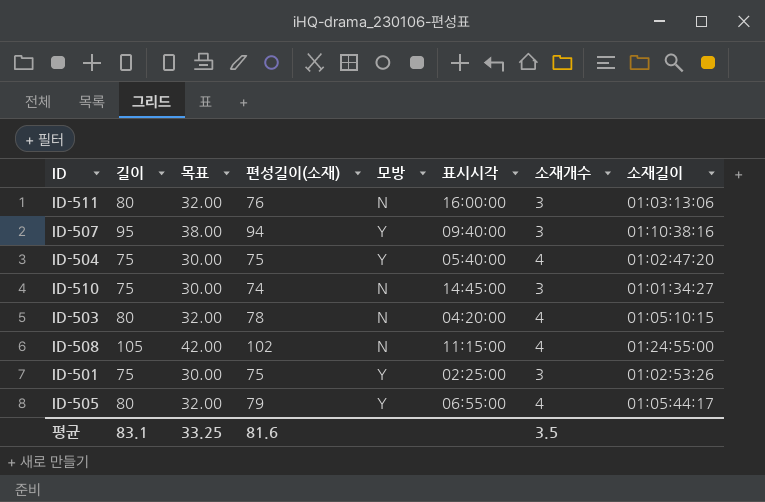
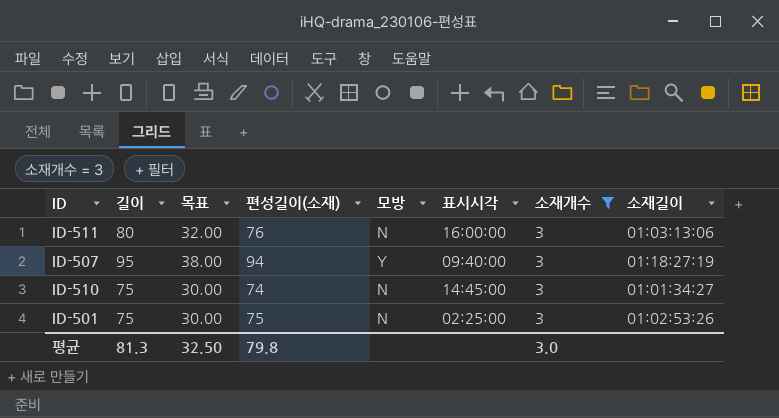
filter: none -> 소재개수 = 3
ID-507 | 소재길이: 01:10:38:16 -> 01:18:27:19
ID-501 | 모방: Y -> N
평균 | 길이: 83.1 -> 81.3
평균 | 목표: 33.25 -> 32.50
평균 | 편성길이(소재): 81.6 -> 79.8
평균 | 소재개수: 3.5 -> 3.0

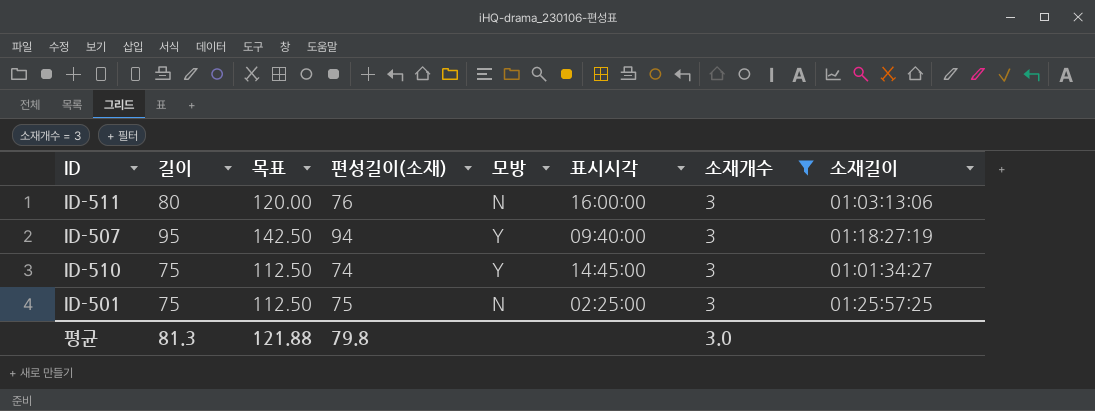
column 목표 | formula: [길이] * 0.4 -> [길이] * 1.5
ID-510 | 모방: N -> Y
ID-501 | 소재길이: 01:02:53:26 -> 01:25:57:25
평균 | 목표: 32.50 -> 121.88

